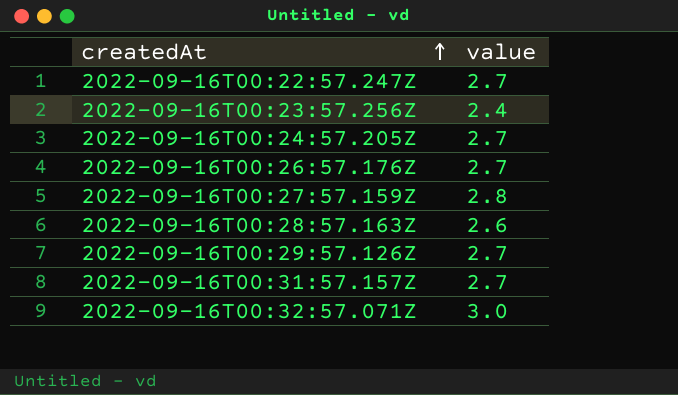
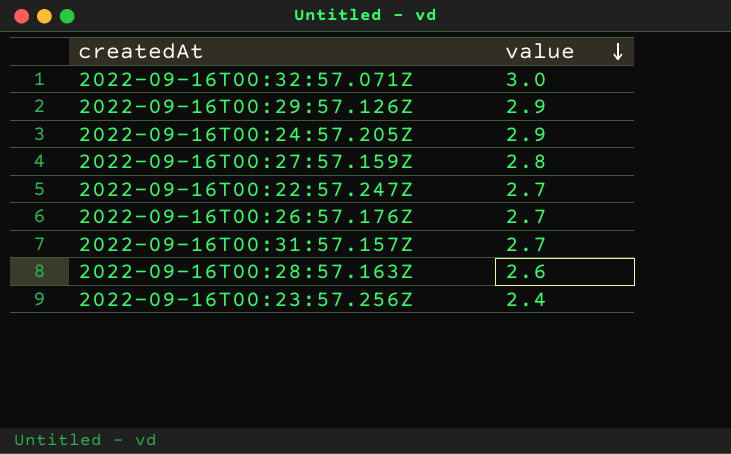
row order: createdAt ascending -> value descending
2022-09-16T00:29:57.126Z | value: 2.7 -> 2.9
2022-09-16T00:24:57.205Z | value: 2.7 -> 2.9

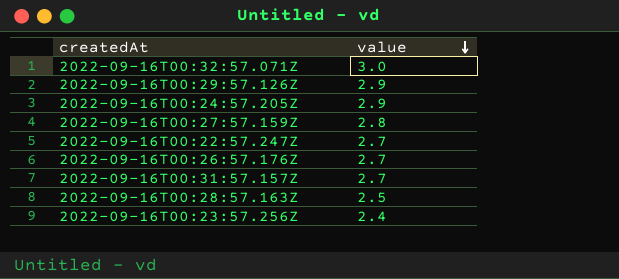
2022-09-16T00:28:57.163Z | value: 2.6 -> 2.5

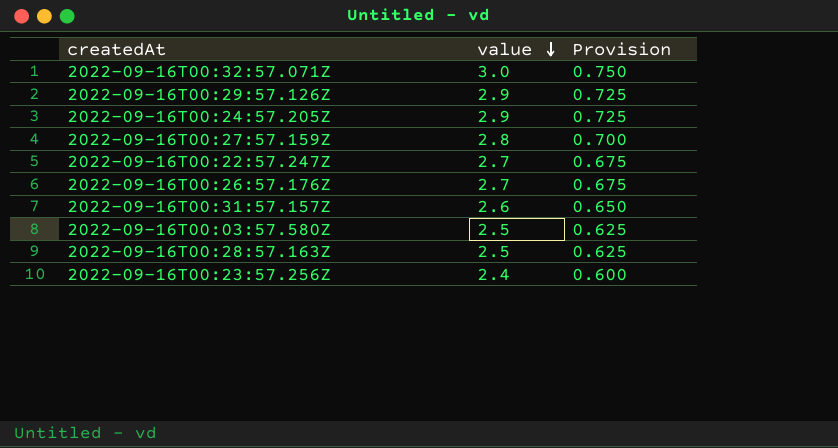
column Provision | formula: none -> [value] * 0.25
2022-09-16T00:31:57.157Z | value: 2.7 -> 2.6
row 2022-09-16T00:03:57.580Z: none -> 2.5 | 0.625

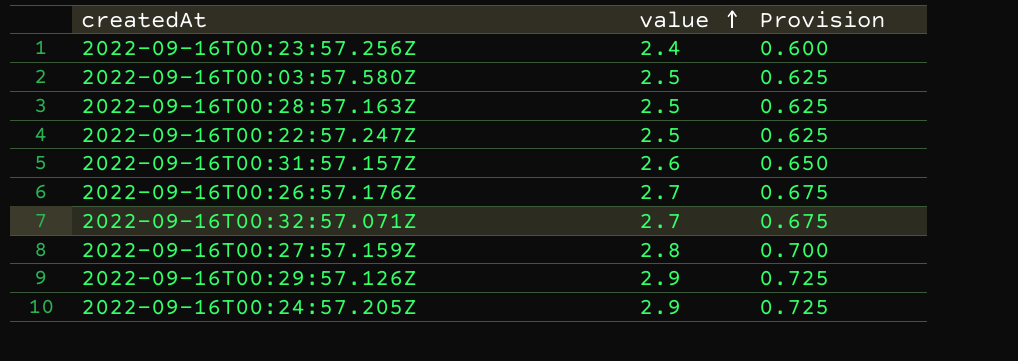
row order: value descending -> value ascending
2022-09-16T00:22:57.247Z | value: 2.7 -> 2.5
2022-09-16T00:22:57.247Z | Provision: 0.675 -> 0.625
2022-09-16T00:32:57.071Z | value: 3.0 -> 2.7
2022-09-16T00:32:57.071Z | Provision: 0.750 -> 0.675

